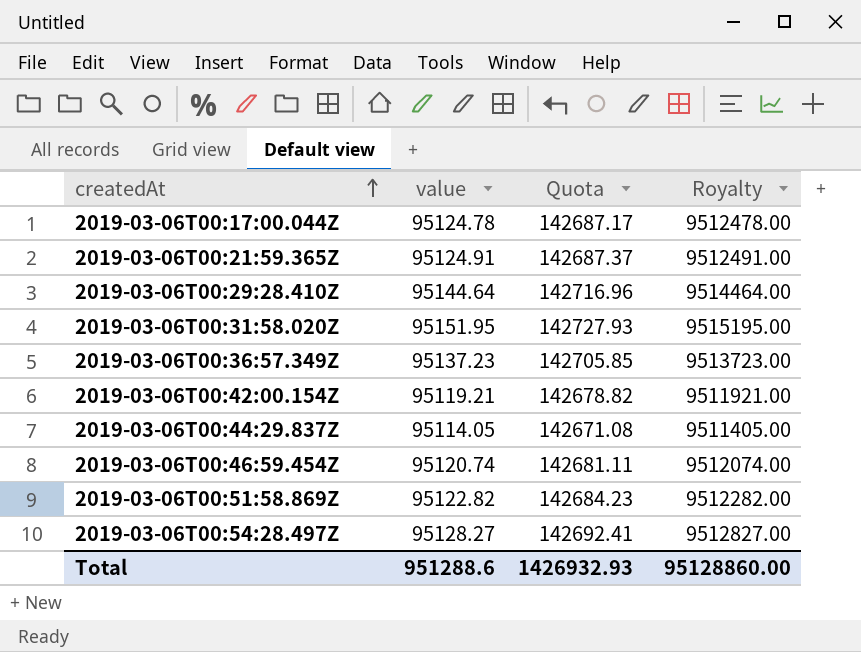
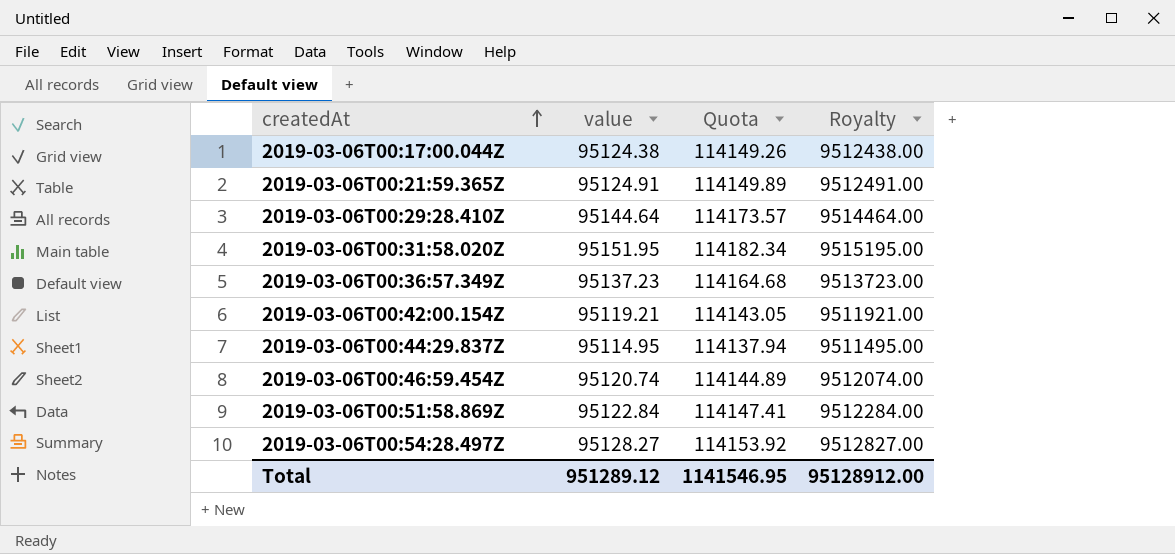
column Quota | formula: [value] * 1.5 -> [value] * 1.2
2019-03-06T00:17:00.044Z | value: 95124.78 -> 95124.38
2019-03-06T00:17:00.044Z | Royalty: 9512478.00 -> 9512438.00
2019-03-06T00:44:29.837Z | value: 95114.05 -> 95114.95
2019-03-06T00:44:29.837Z | Royalty: 9511405.00 -> 9511495.00
2019-03-06T00:51:58.869Z | value: 95122.82 -> 95122.84
2019-03-06T00:51:58.869Z | Royalty: 9512282.00 -> 9512284.00
Total | value: 951288.6 -> 951289.12
Total | Quota: 1426932.93 -> 1141546.95
Total | Royalty: 95128860.00 -> 95128912.00

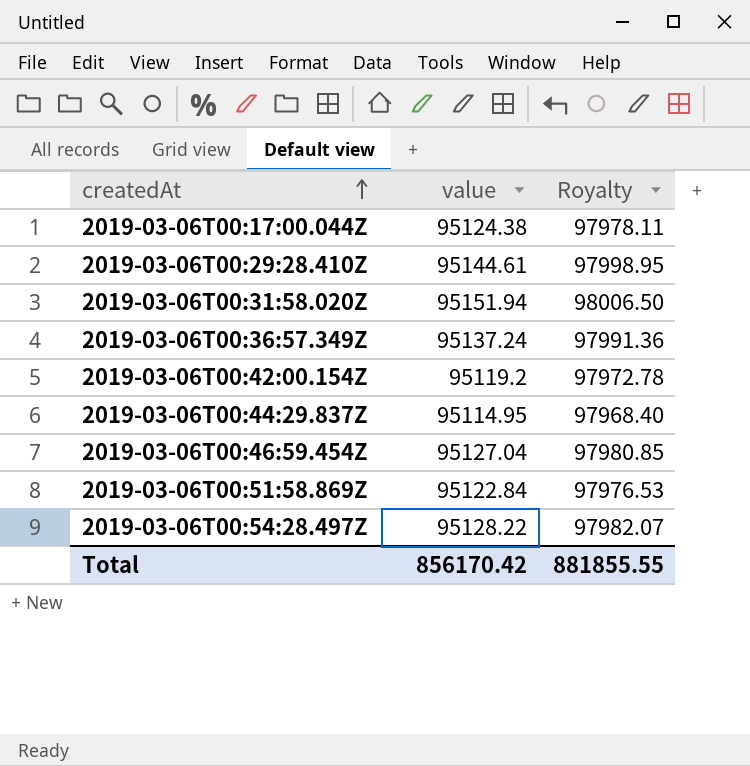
column Quota | formula: [value] * 1.2 -> none
column Royalty | formula: [value] * 100 -> [value] * 1.03
row 2019-03-06T00:21:59.365Z: 95124.91 | 114149.89 | 9512491.00 -> none
2019-03-06T00:29:28.410Z | value: 95144.64 -> 95144.61
2019-03-06T00:31:58.020Z | value: 95151.95 -> 95151.94
2019-03-06T00:36:57.349Z | value: 95137.23 -> 95137.24
2019-03-06T00:42:00.154Z | value: 95119.21 -> 95119.2
2019-03-06T00:46:59.454Z | value: 95120.74 -> 95127.04
2019-03-06T00:54:28.497Z | value: 95128.27 -> 95128.22
Total | value: 951289.12 -> 856170.42
Total | Royalty: 95128912.00 -> 881855.55

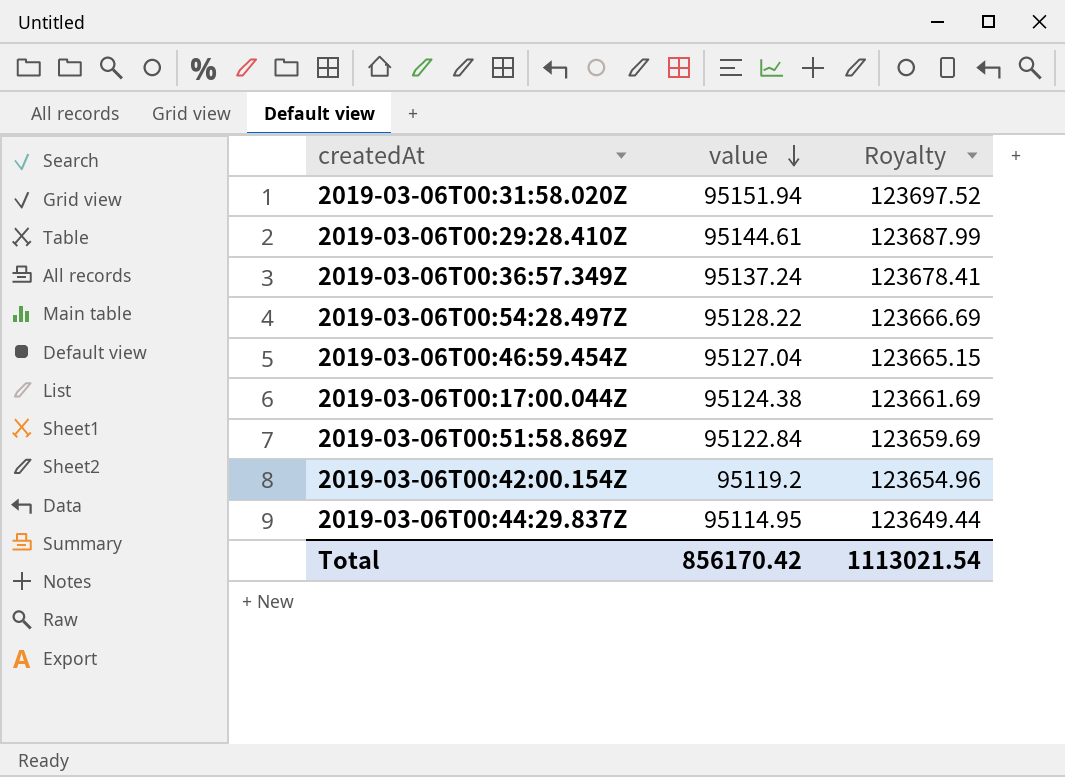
row order: createdAt ascending -> value descending
column Royalty | formula: [value] * 1.03 -> [value] * 1.3
Total | Royalty: 881855.55 -> 1113021.54

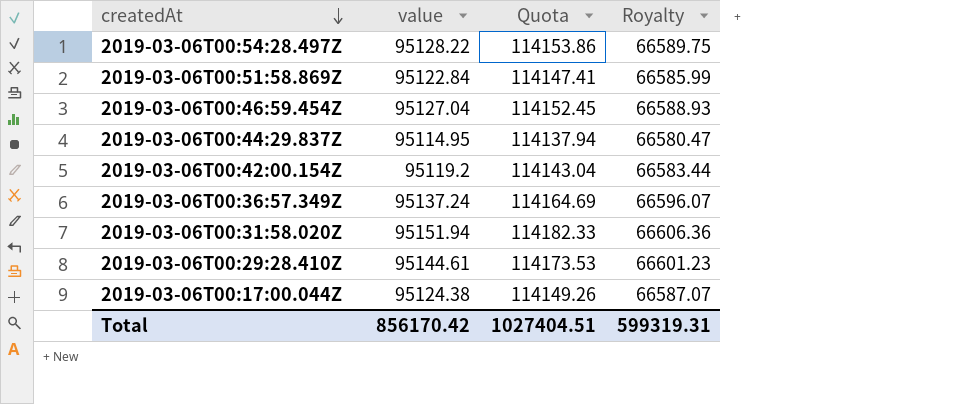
row order: value descending -> createdAt descending
column Quota | formula: none -> [value] * 1.2
column Royalty | formula: [value] * 1.3 -> [value] * 0.7
Total | Royalty: 1113021.54 -> 599319.31

